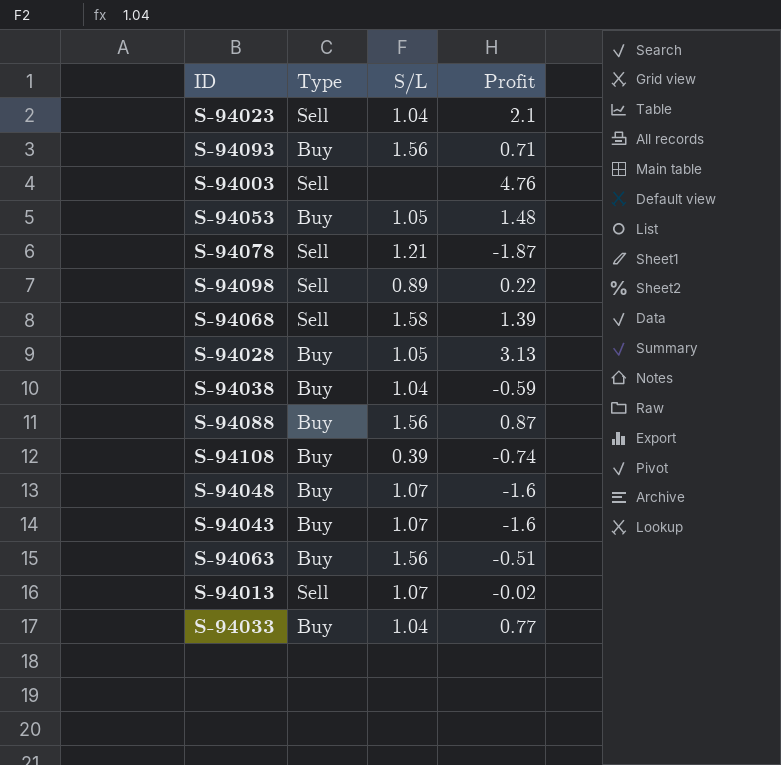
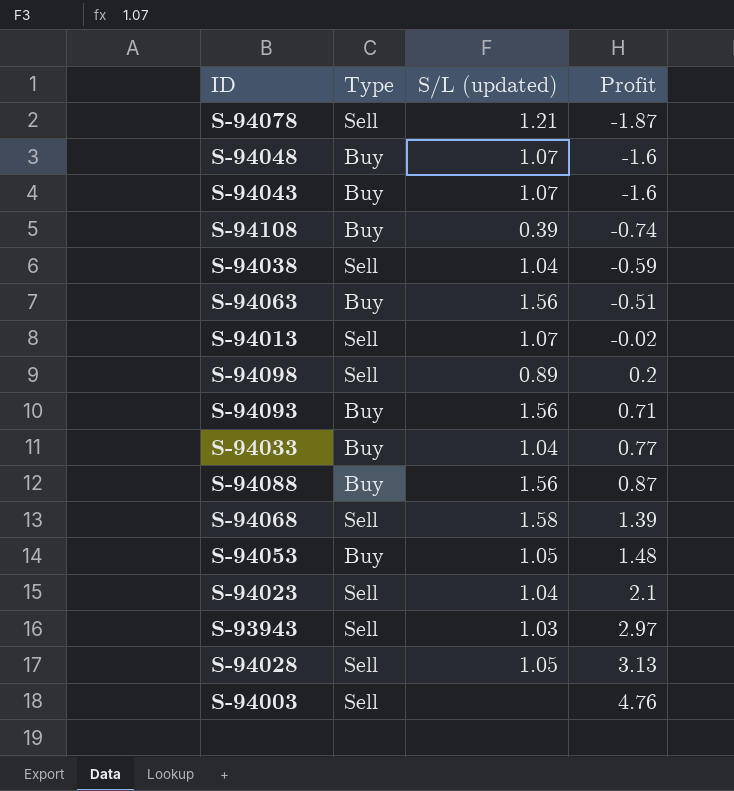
row order: none -> Profit ascending
column name: S/L -> S/L (updated)
S-94038 | Type: Buy -> Sell
S-94098 | Profit: 0.22 -> 0.2
row S-93943: none -> Sell | 1.03 | 2.97
S-94028 | Type: Buy -> Sell

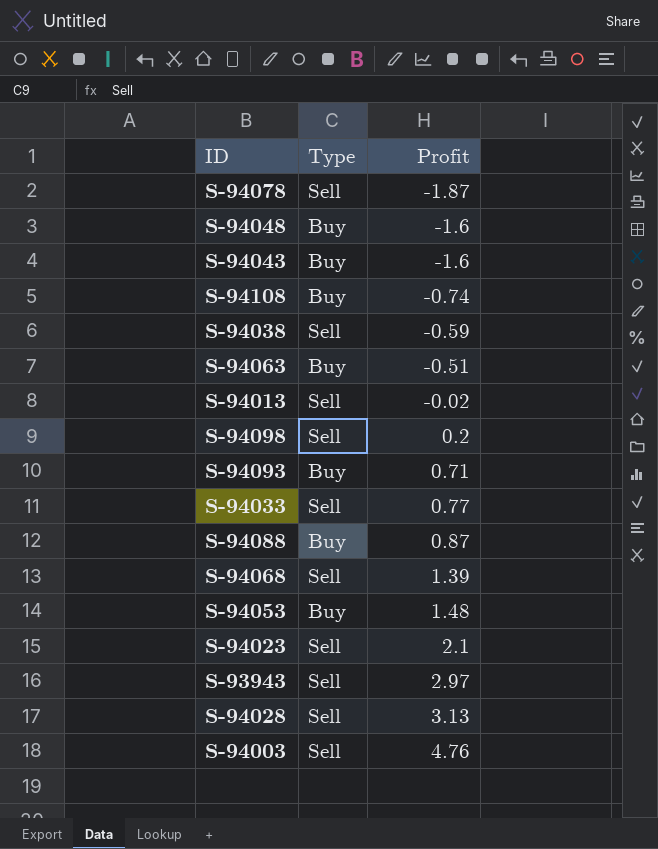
column S/L (updated) | position: 3 -> none
S-94033 | Type: Buy -> Sell

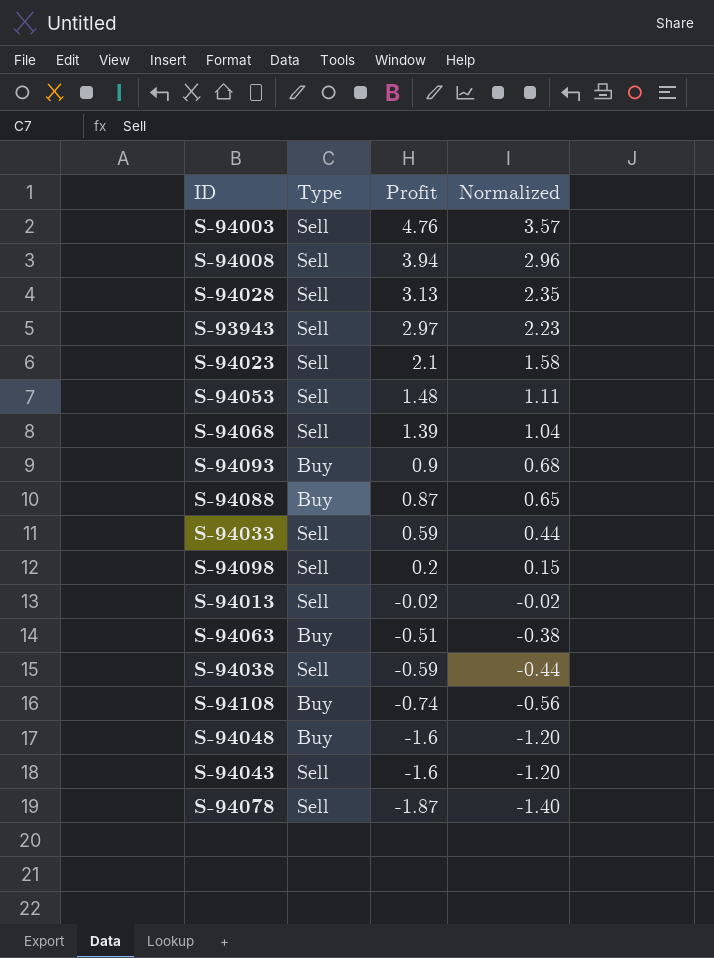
row order: Profit ascending -> Profit descending
column Normalized | formula: none -> [Profit] * 0.75
row S-94008: none -> Sell | 3.94 | 2.96
S-94053 | Type: Buy -> Sell
S-94093 | Profit: 0.71 -> 0.9
S-94033 | Profit: 0.77 -> 0.59
S-94043 | Type: Buy -> Sell

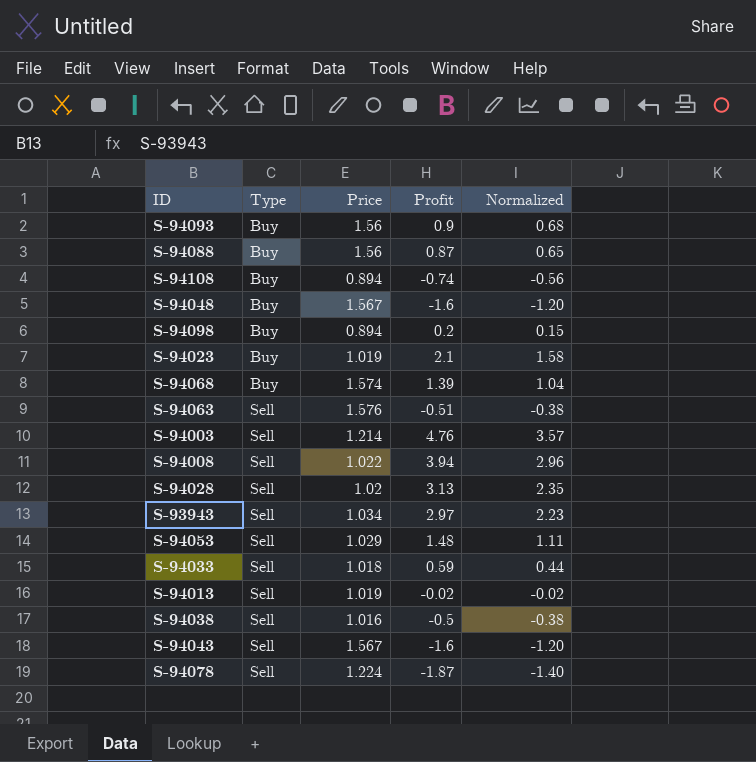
row order: Profit descending -> Type ascending
column Price | position: none -> 3
S-94098 | Type: Sell -> Buy
S-94023 | Type: Sell -> Buy
S-94068 | Type: Sell -> Buy
S-94063 | Type: Buy -> Sell
S-94038 | Profit: -0.59 -> -0.5
S-94038 | Normalized: -0.44 -> -0.38

